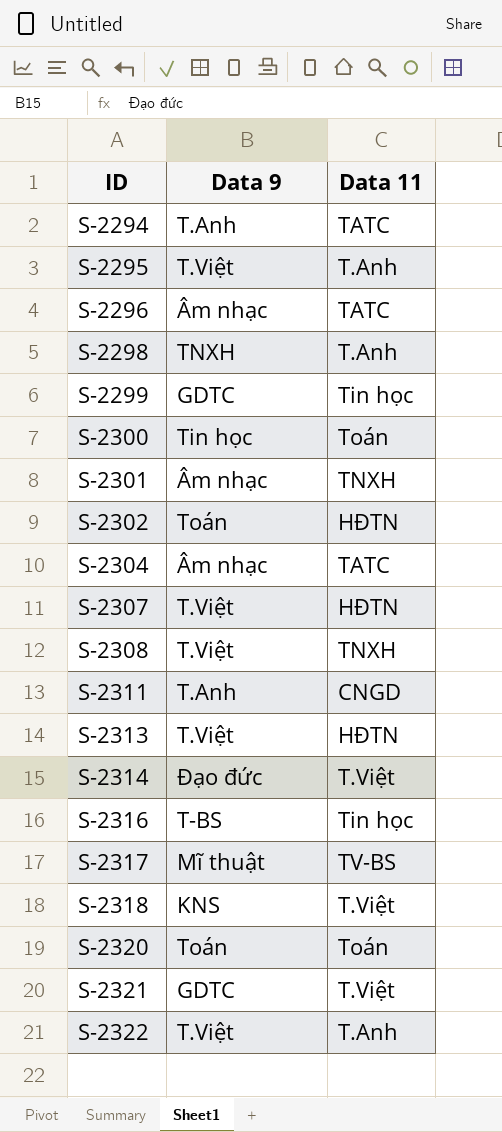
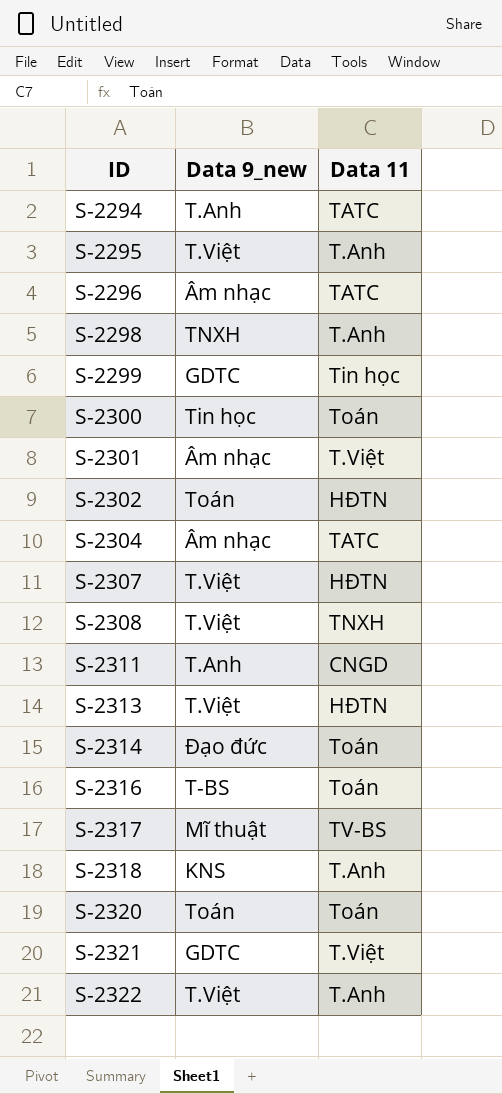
column name: Data 9 -> Data 9_new
S-2301 | Data 11: TNXH -> T.Việt
S-2314 | Data 11: T.Việt -> Toán
S-2316 | Data 11: Tin học -> Toán
S-2318 | Data 11: T.Việt -> T.Anh

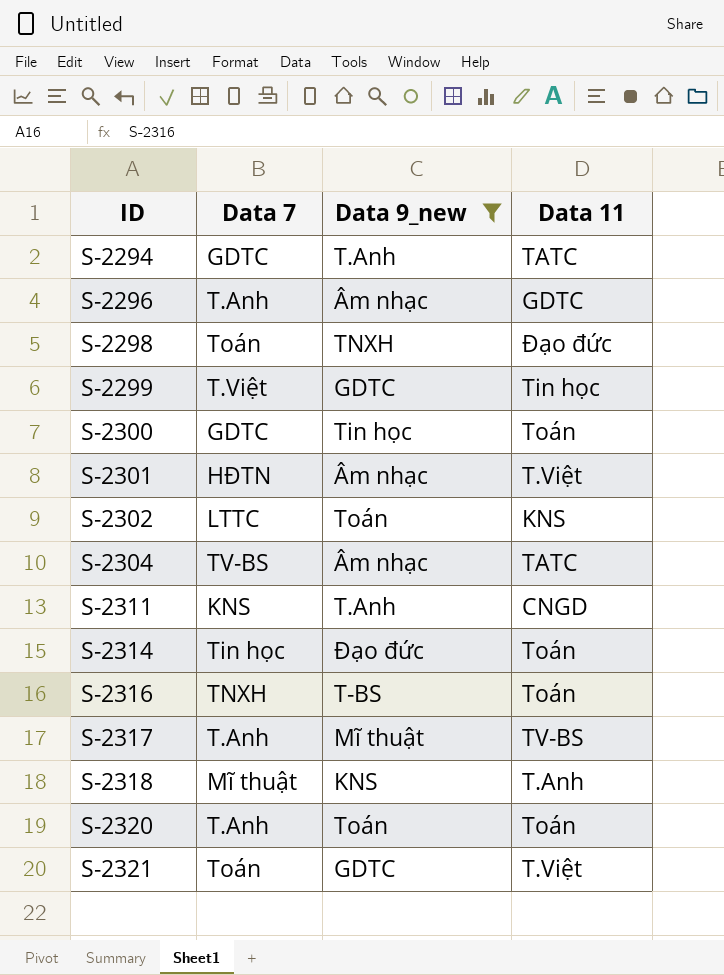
filter: none -> Data 9_new != T.Việt
column Data 7 | position: none -> 2
S-2296 | Data 11: TATC -> GDTC
S-2298 | Data 11: T.Anh -> Đạo đức
S-2302 | Data 11: HĐTN -> KNS

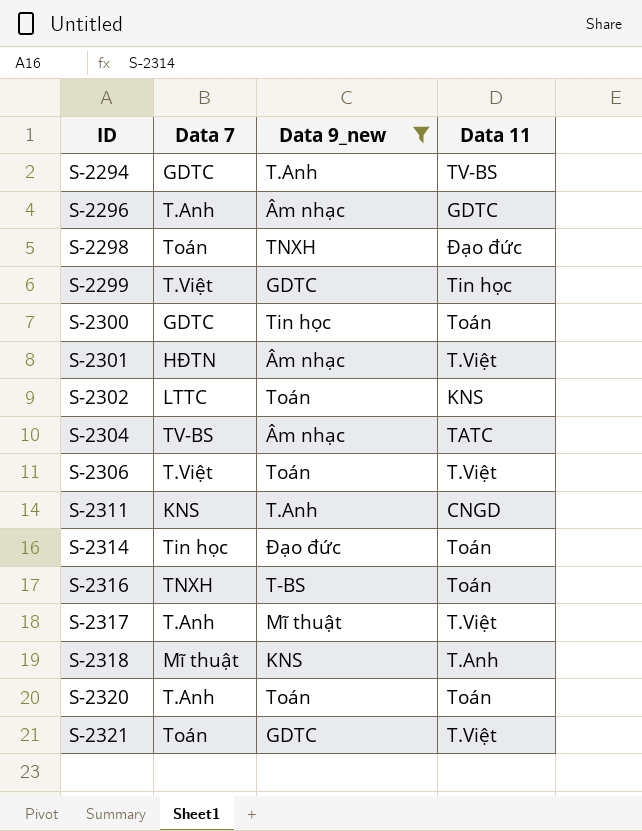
S-2294 | Data 11: TATC -> TV-BS
row S-2306: none -> T.Việt | Toán | T.Việt
S-2317 | Data 11: TV-BS -> T.Việt

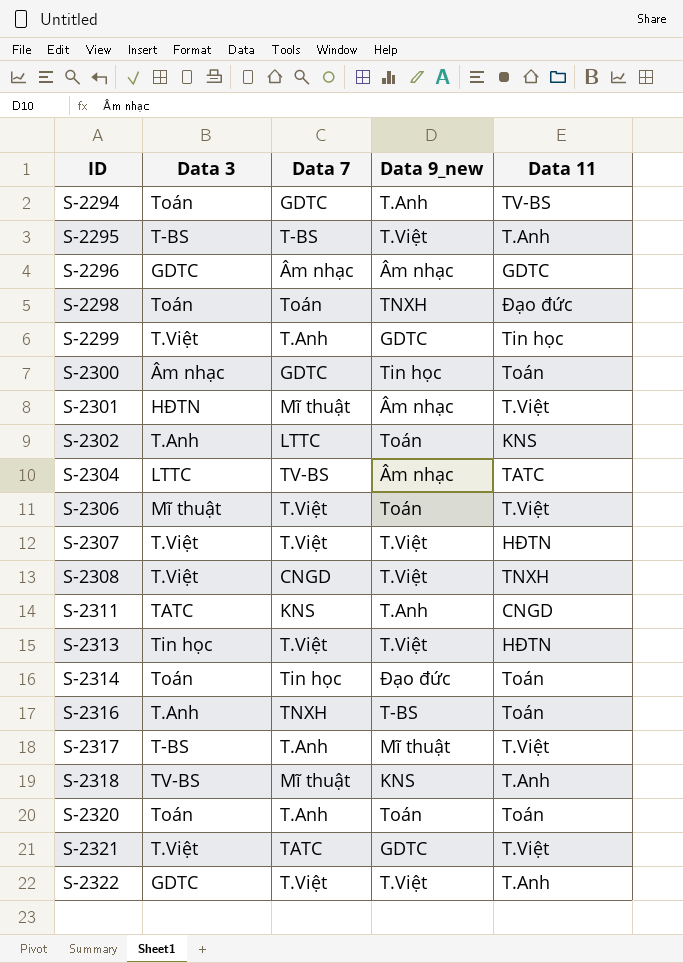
filter: Data 9_new != T.Việt -> none
column Data 3 | position: none -> 2
S-2296 | Data 7: T.Anh -> Âm nhạc
S-2299 | Data 7: T.Việt -> T.Anh
S-2301 | Data 7: HĐTN -> Mĩ thuật
S-2321 | Data 7: Toán -> TATC

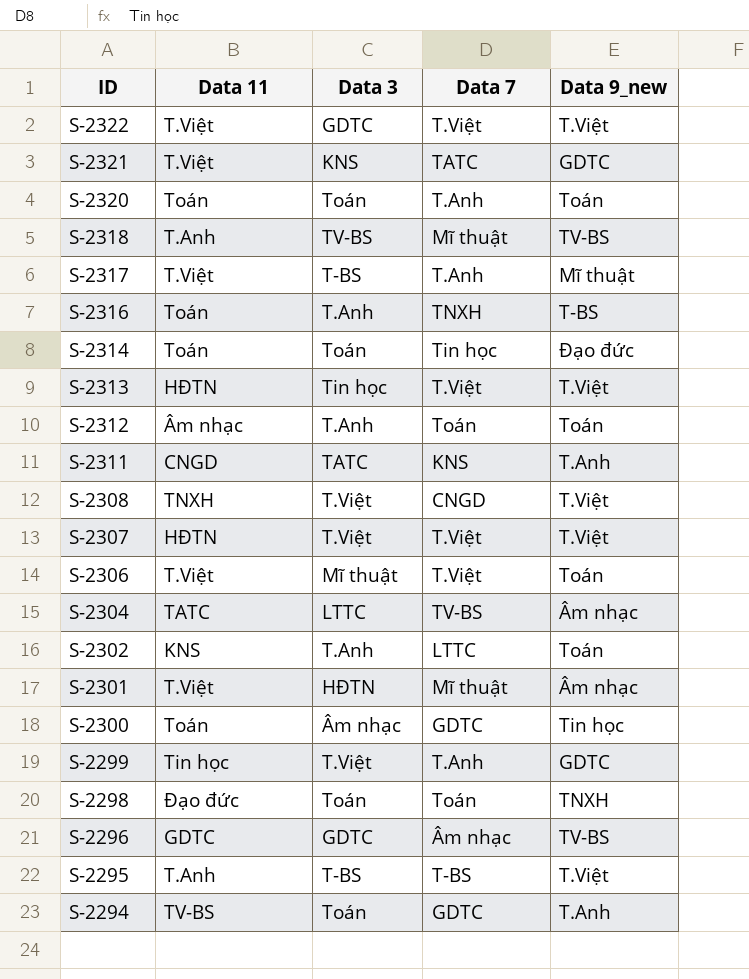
row order: ID ascending -> ID descending
column Data 11 | position: 5 -> 2
S-2322 | Data 11: T.Anh -> T.Việt
S-2321 | Data 3: T.Việt -> KNS
S-2318 | Data 9_new: KNS -> TV-BS
row S-2312: none -> Âm nhạc | T.Anh | Toán | Toán
S-2296 | Data 9_new: Âm nhạc -> TV-BS

